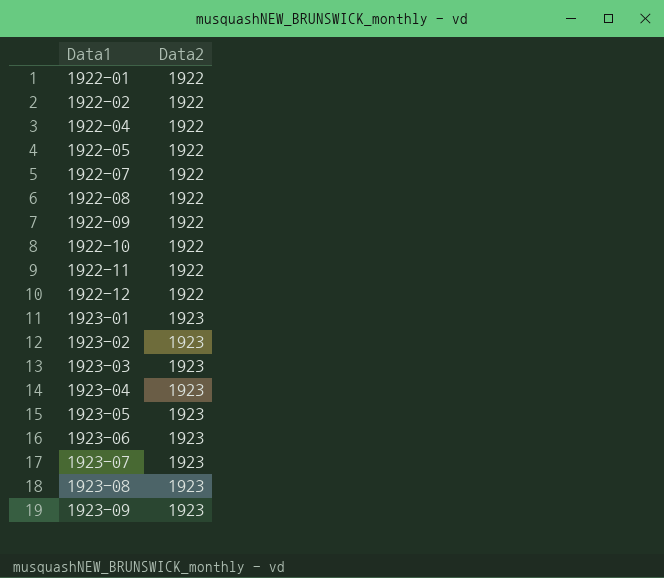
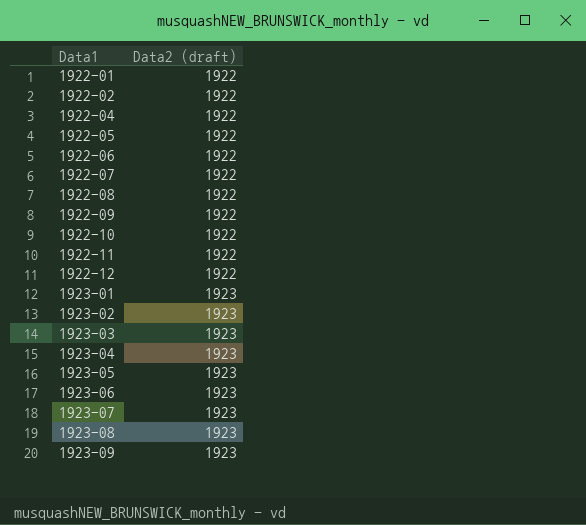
column name: Data2 -> Data2 (draft)
row 1922-06: none -> 1922

